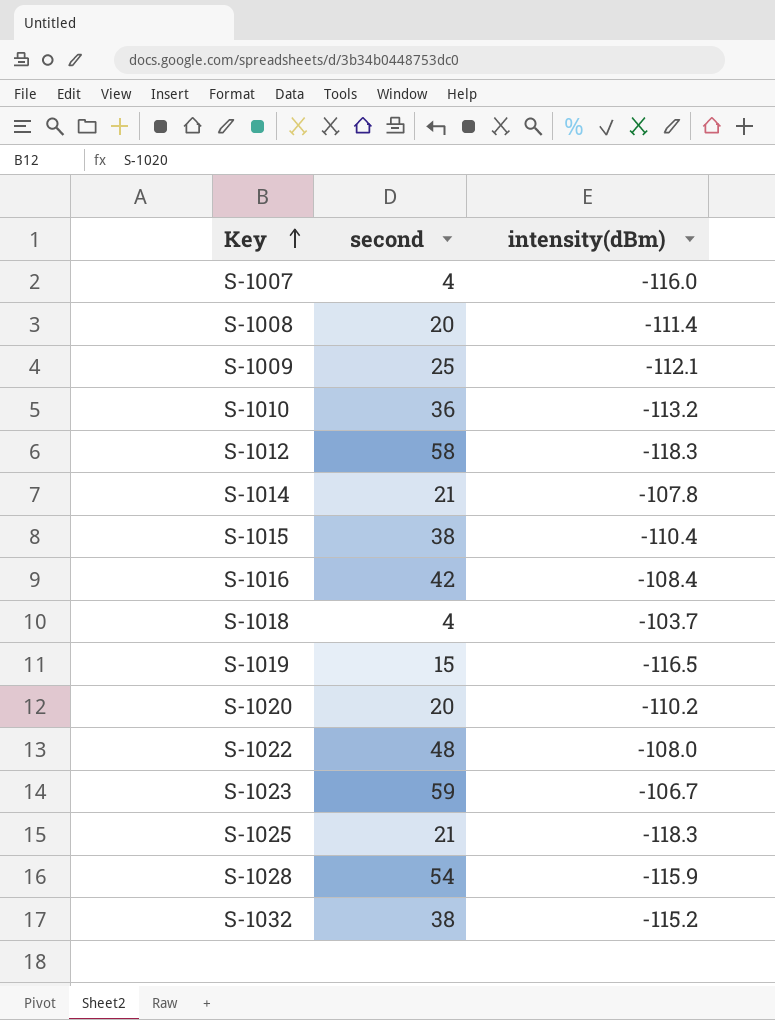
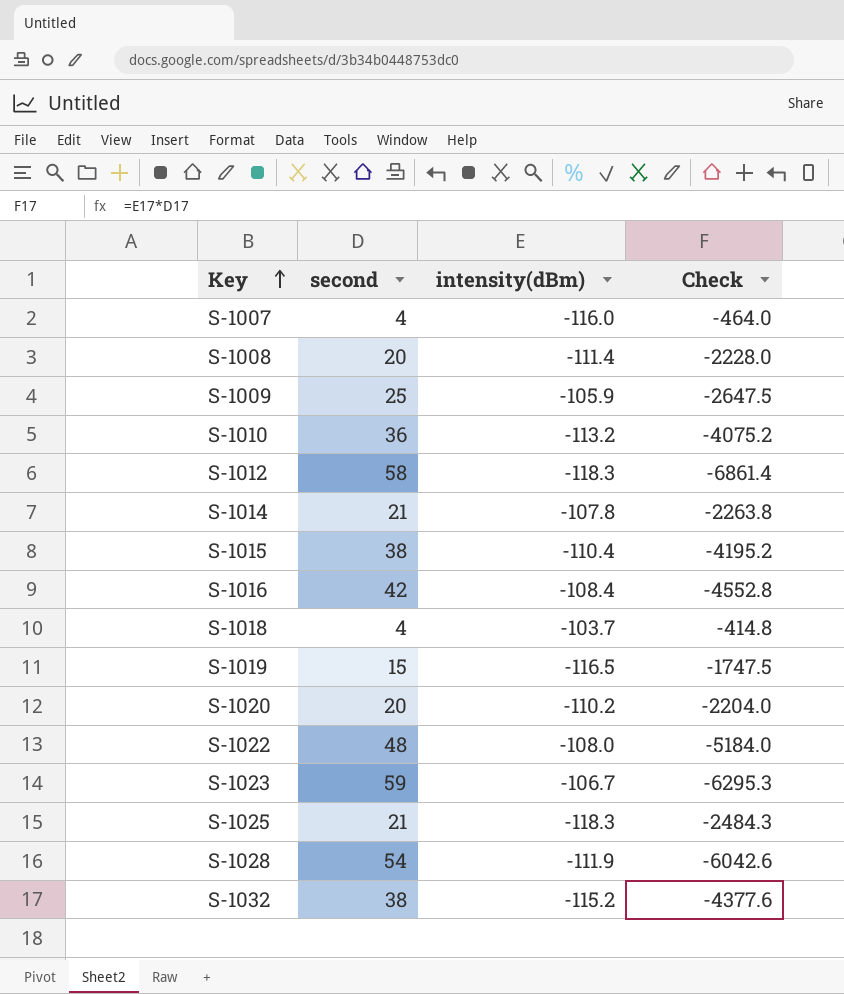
column Check | formula: none -> [second] * [intensity(dBm)]
S-1009 | intensity(dBm): -112.1 -> -105.9
S-1028 | intensity(dBm): -115.9 -> -111.9

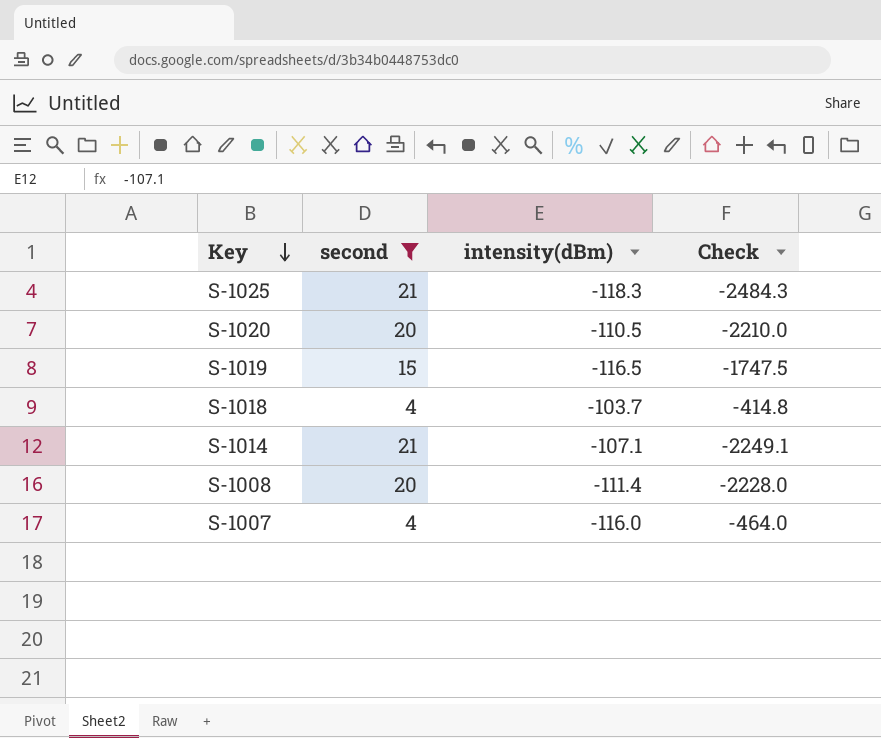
filter: none -> second <= 21
row order: Key ascending -> Key descending
S-1020 | intensity(dBm): -110.2 -> -110.5
S-1020 | Check: -2204.0 -> -2210.0
S-1014 | intensity(dBm): -107.8 -> -107.1
S-1014 | Check: -2263.8 -> -2249.1

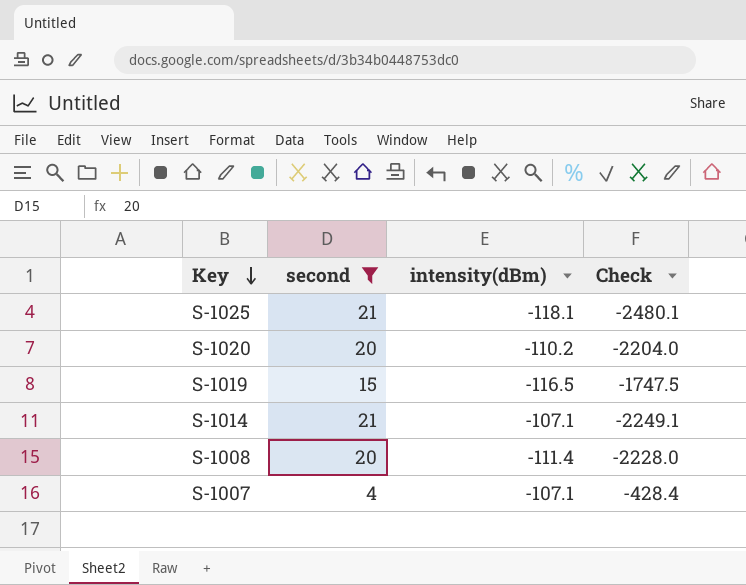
row S-1018: 4 | -103.7 | -414.8 -> none
S-1025 | intensity(dBm): -118.3 -> -118.1
S-1025 | Check: -2484.3 -> -2480.1
S-1020 | intensity(dBm): -110.5 -> -110.2
S-1020 | Check: -2210.0 -> -2204.0
S-1007 | intensity(dBm): -116.0 -> -107.1
S-1007 | Check: -464.0 -> -428.4

